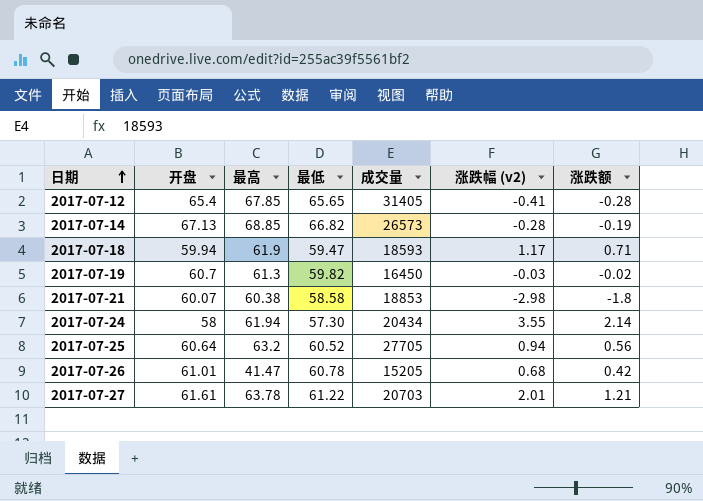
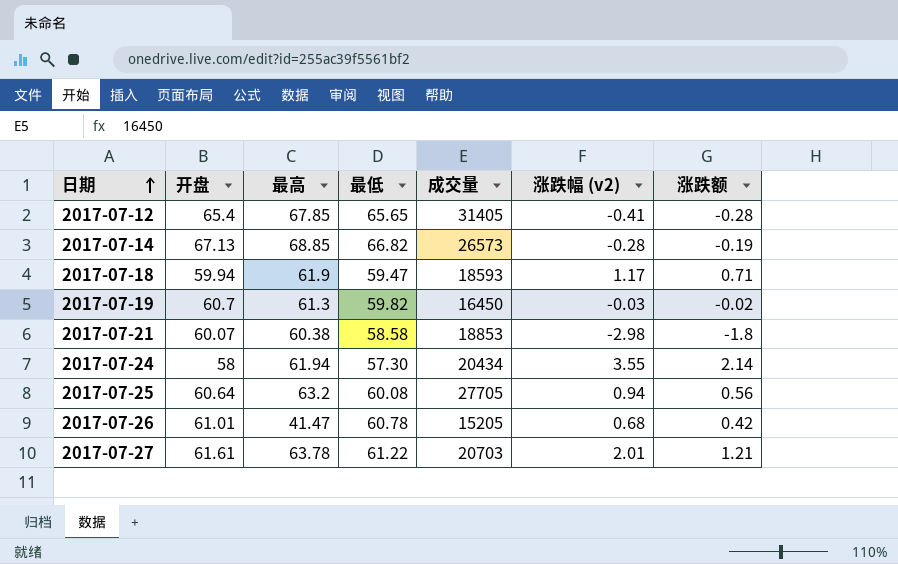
2017-07-25 | 最低: 60.52 -> 60.08

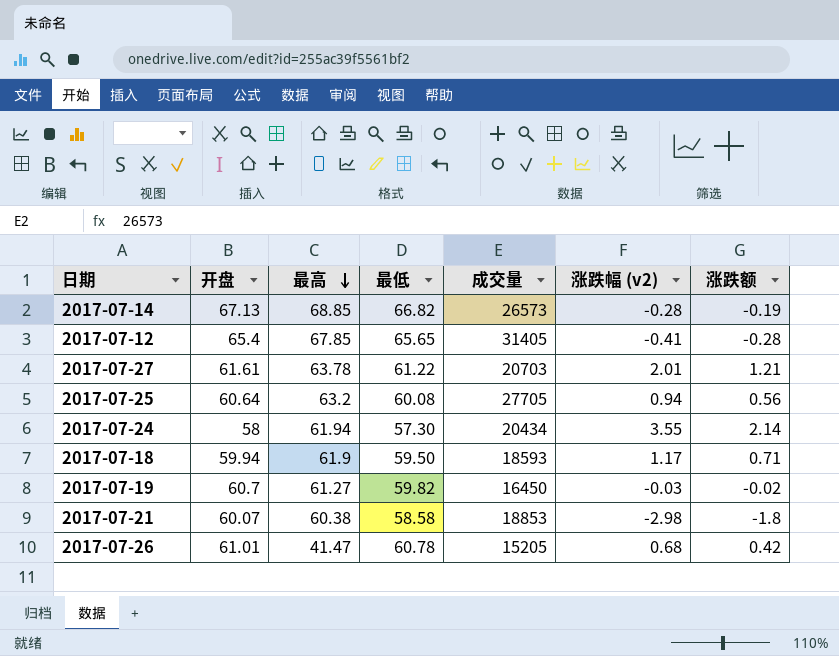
row order: 日期 ascending -> 最高 descending
2017-07-18 | 最低: 59.47 -> 59.50
2017-07-19 | 最高: 61.3 -> 61.27

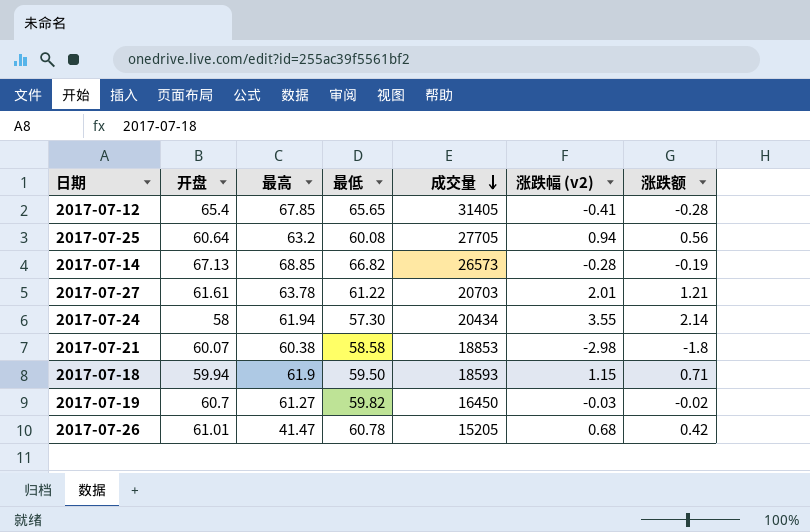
row order: 最高 descending -> 成交量 descending
2017-07-18 | 涨跌幅 (v2): 1.17 -> 1.15

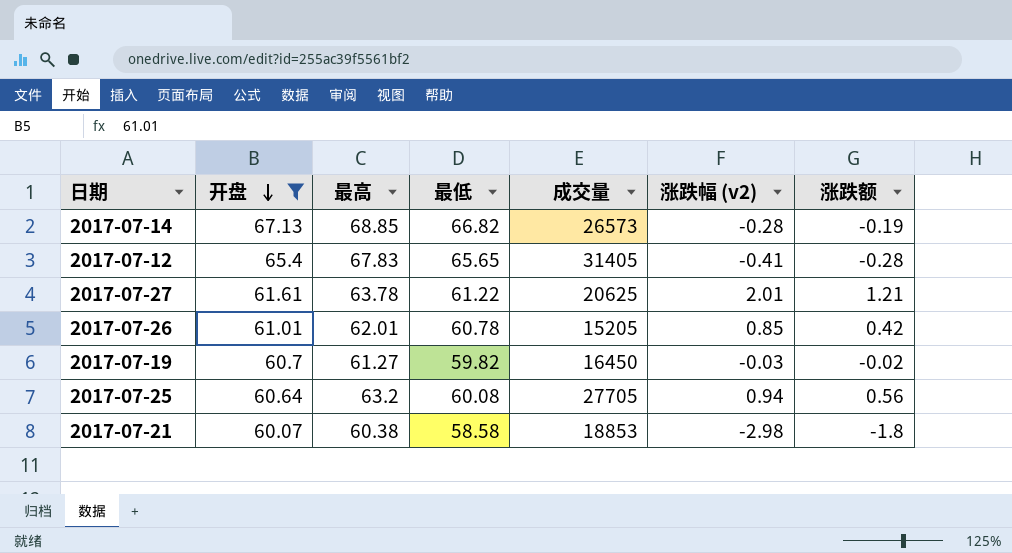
filter: none -> 开盘 >= 60.07
row order: 成交量 descending -> 开盘 descending
2017-07-12 | 最高: 67.85 -> 67.83
2017-07-27 | 成交量: 20703 -> 20625
2017-07-26 | 最高: 41.47 -> 62.01
2017-07-26 | 涨跌幅 (v2): 0.68 -> 0.85

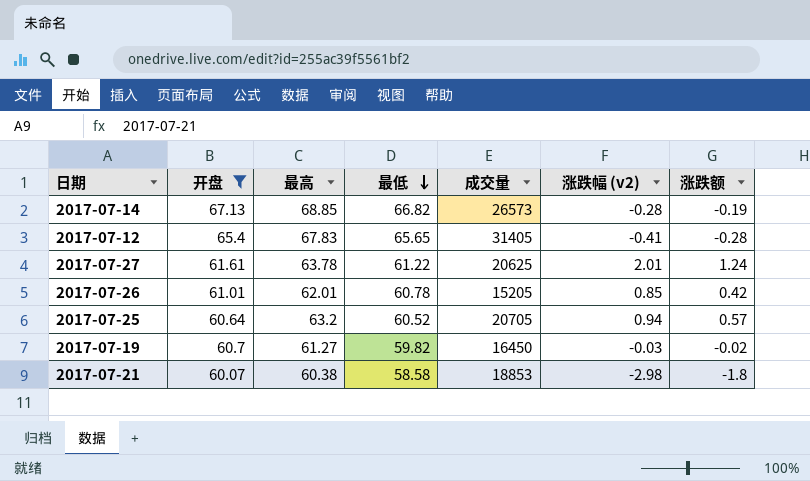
row order: 开盘 descending -> 最低 descending
2017-07-27 | 涨跌额: 1.21 -> 1.24
2017-07-25 | 最低: 60.08 -> 60.52
2017-07-25 | 成交量: 27705 -> 20705
2017-07-25 | 涨跌额: 0.56 -> 0.57

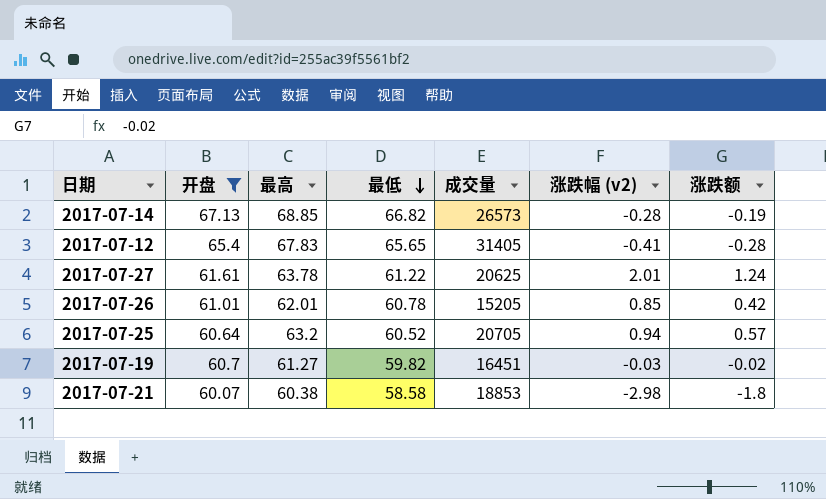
2017-07-19 | 成交量: 16450 -> 16451

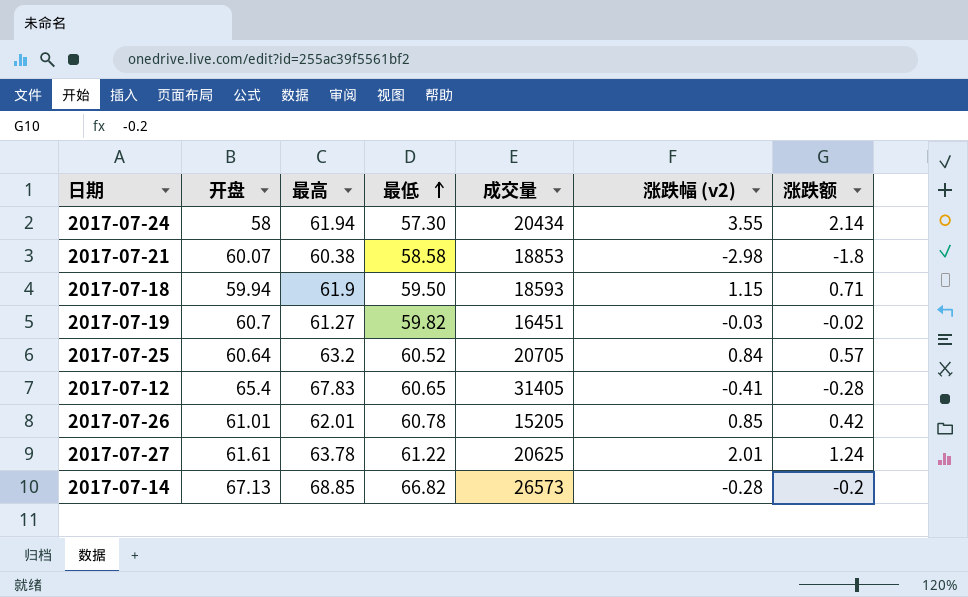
filter: 开盘 >= 60.07 -> none
row order: 最低 descending -> 最低 ascending
2017-07-25 | 涨跌幅 (v2): 0.94 -> 0.84
2017-07-12 | 最低: 65.65 -> 60.65
2017-07-14 | 涨跌额: -0.19 -> -0.2

